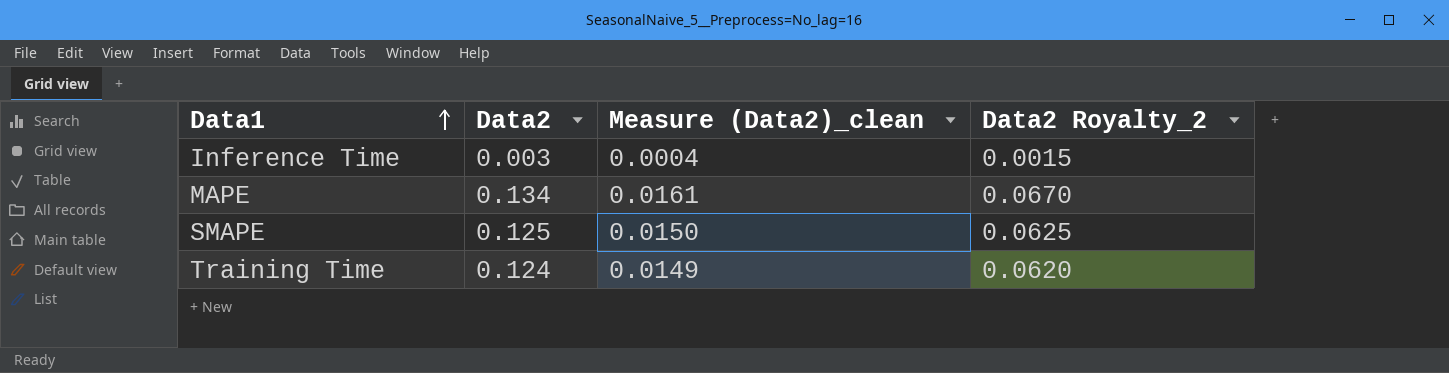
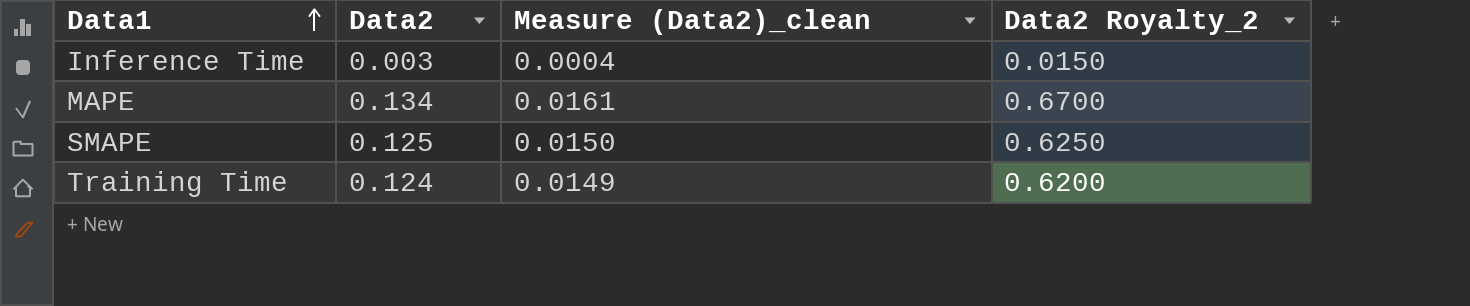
column Data2 Royalty_2 | formula: [Data2] * 0.5 -> [Data2] * 5

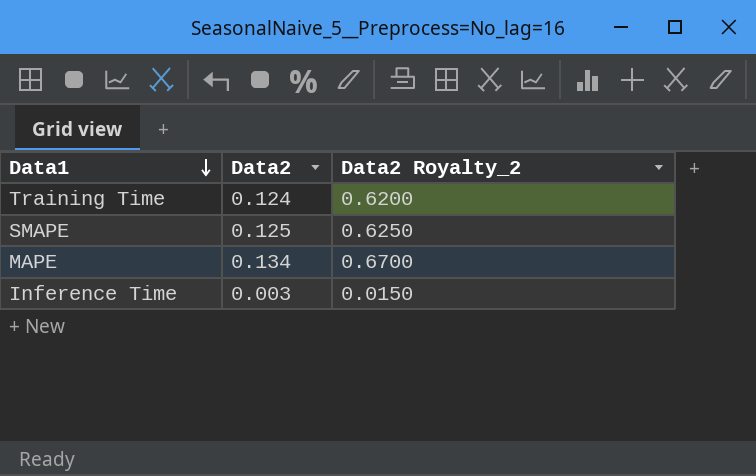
row order: Data1 ascending -> Data1 descending
column Measure (Data2)_clean | formula: [Data2] * 0.12 -> none

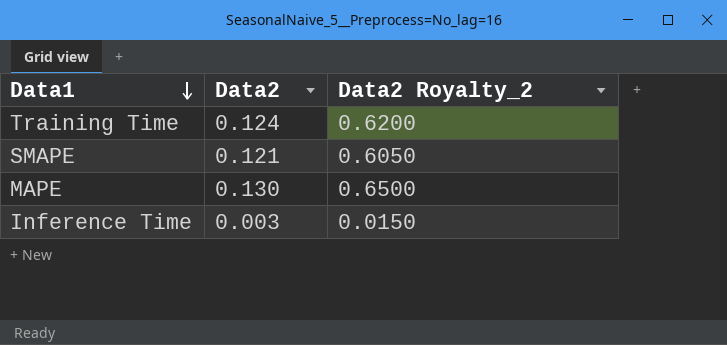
SMAPE | Data2: 0.125 -> 0.121
SMAPE | Data2 Royalty_2: 0.6250 -> 0.6050
MAPE | Data2: 0.134 -> 0.130
MAPE | Data2 Royalty_2: 0.6700 -> 0.6500

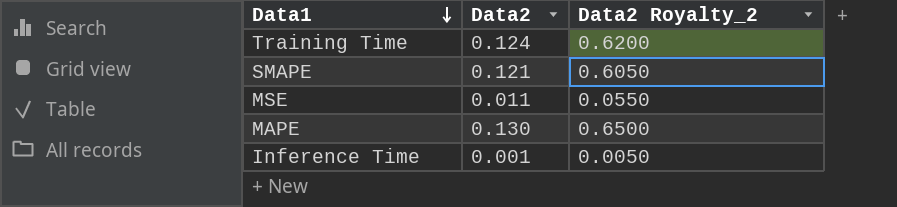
row MSE: none -> 0.011 | 0.0550
Inference Time | Data2: 0.003 -> 0.001
Inference Time | Data2 Royalty_2: 0.0150 -> 0.0050

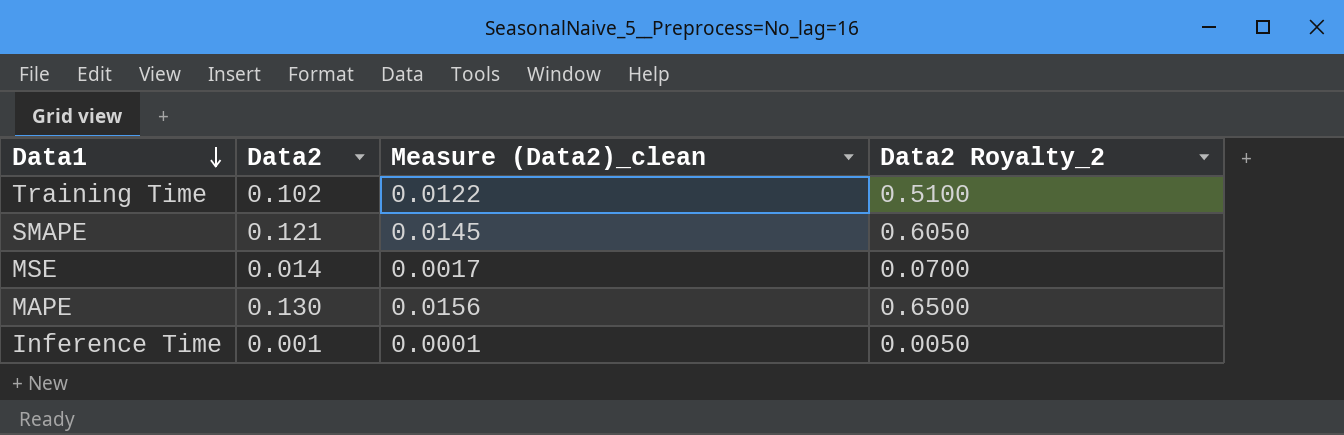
column Measure (Data2)_clean | formula: none -> [Data2] * 0.12
Training Time | Data2: 0.124 -> 0.102
Training Time | Data2 Royalty_2: 0.6200 -> 0.5100
MSE | Data2: 0.011 -> 0.014
MSE | Data2 Royalty_2: 0.0550 -> 0.0700

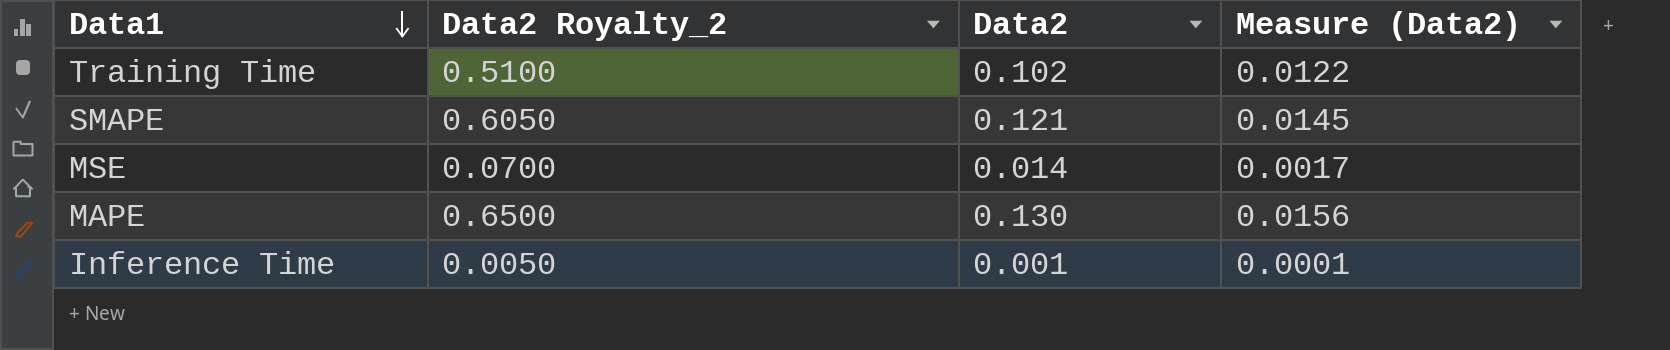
column Data2 Royalty_2 | position: 4 -> 2
column name: Measure (Data2)_clean -> Measure (Data2)

